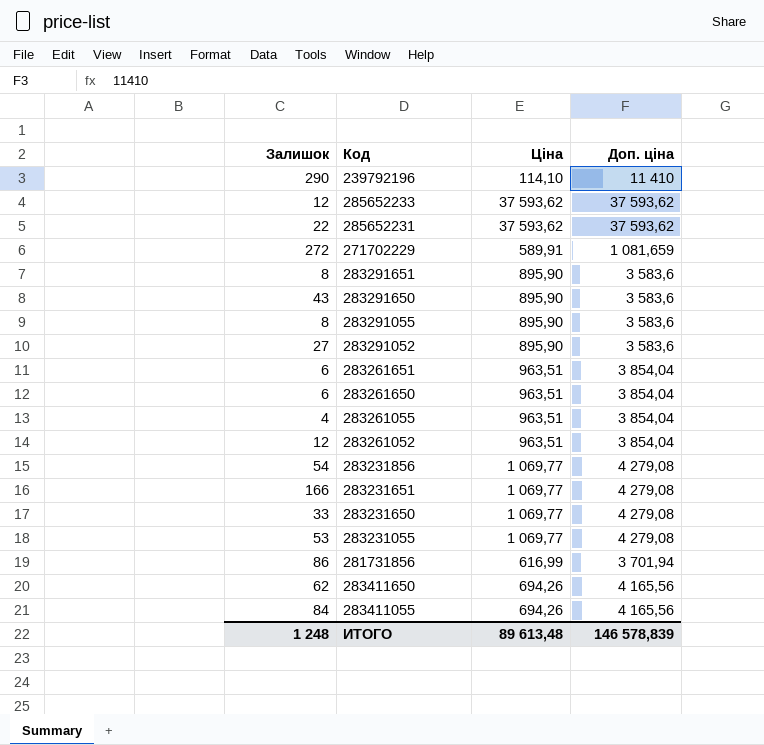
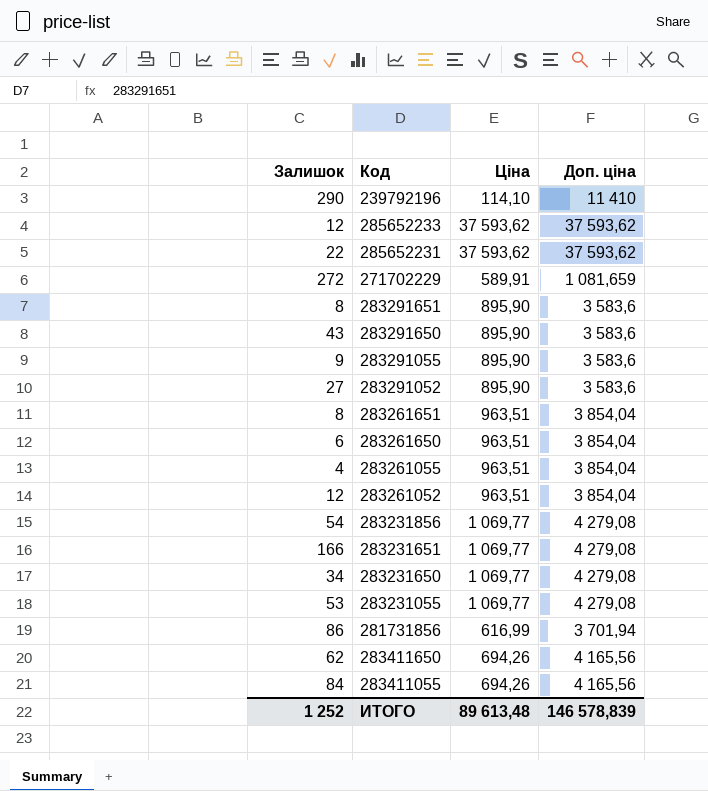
283291055 | Залишок: 8 -> 9
283261651 | Залишок: 6 -> 8
283231650 | Залишок: 33 -> 34
ИТОГО | Залишок: 1 248 -> 1 252

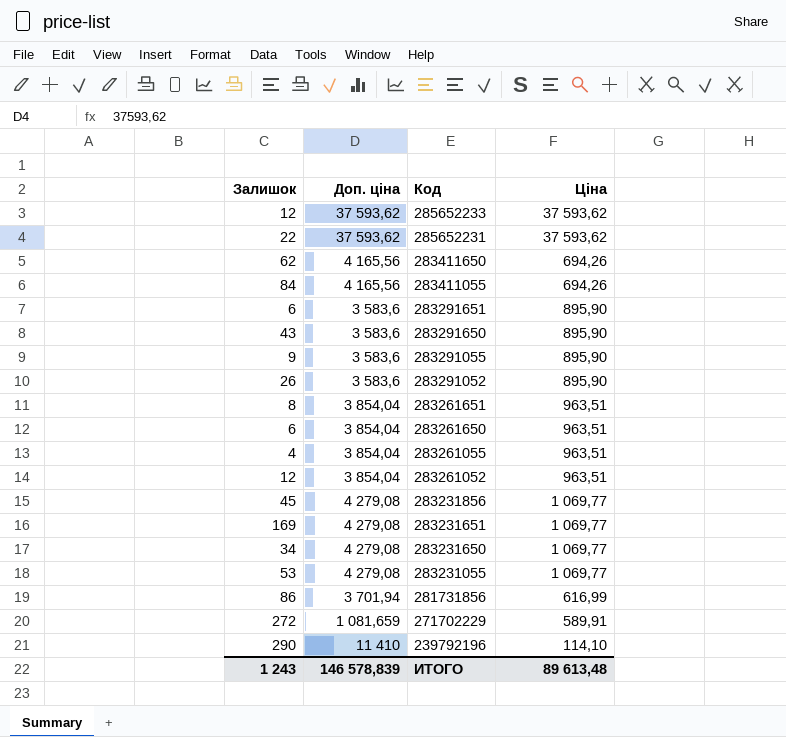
row order: none -> Код descending
column Доп. ціна | position: 4 -> 2
283291651 | Залишок: 8 -> 6
283291052 | Залишок: 27 -> 26
283231856 | Залишок: 54 -> 45
283231651 | Залишок: 166 -> 169
ИТОГО | Залишок: 1 252 -> 1 243

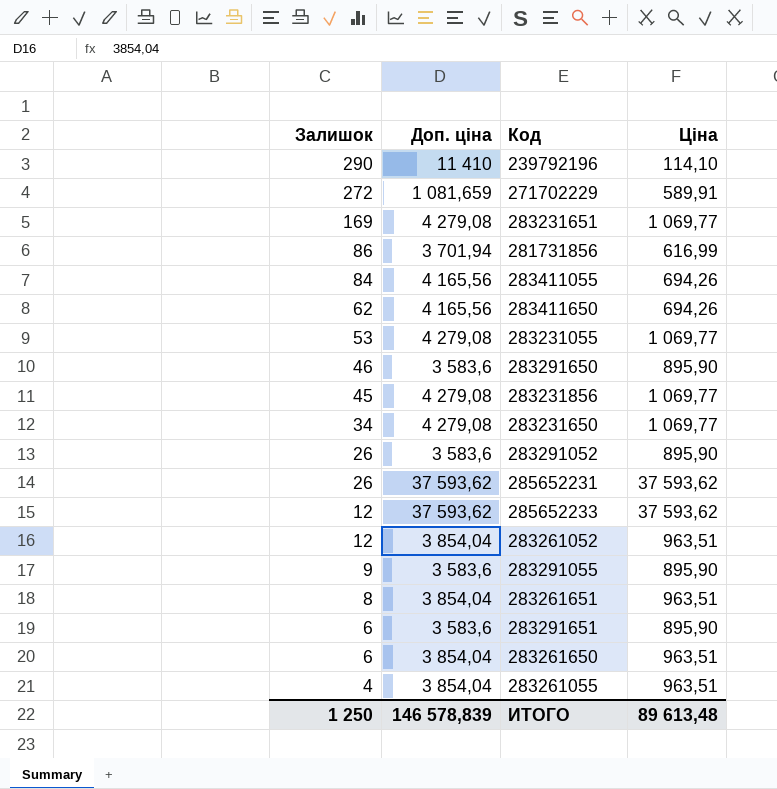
row order: Код descending -> Залишок descending
283291650 | Залишок: 43 -> 46
285652231 | Залишок: 22 -> 26
ИТОГО | Залишок: 1 243 -> 1 250

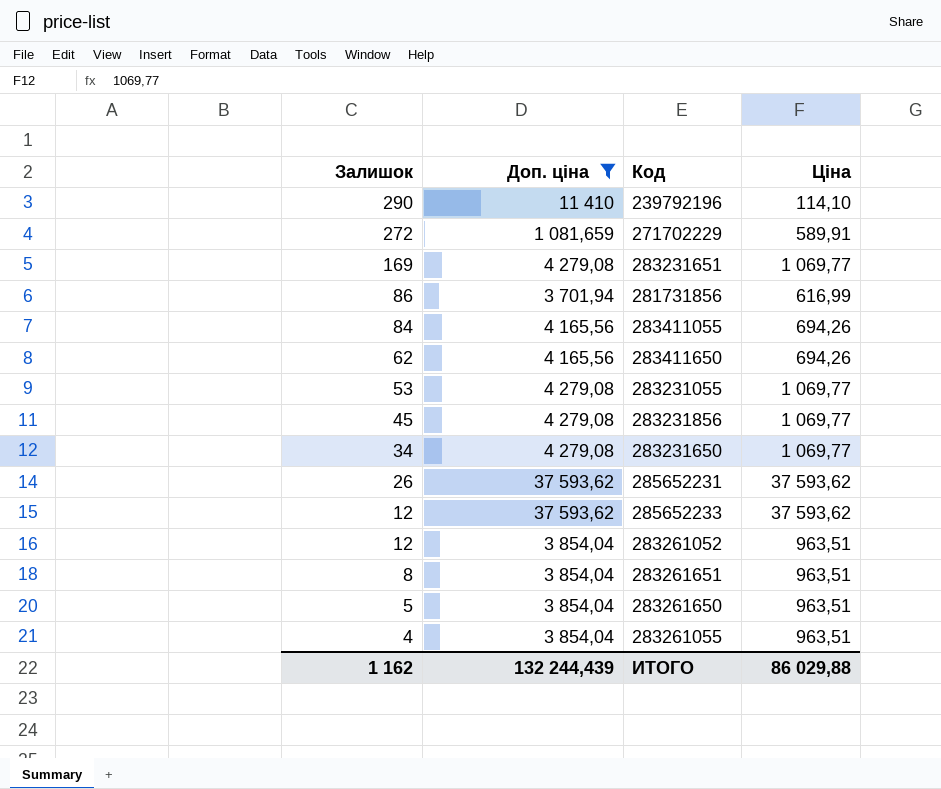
filter: none -> Доп. ціна != 3 583,6
283261650 | Залишок: 6 -> 5
ИТОГО | Залишок: 1 250 -> 1 162
ИТОГО | Доп. ціна: 146 578,839 -> 132 244,439
ИТОГО | Ціна: 89 613,48 -> 86 029,88

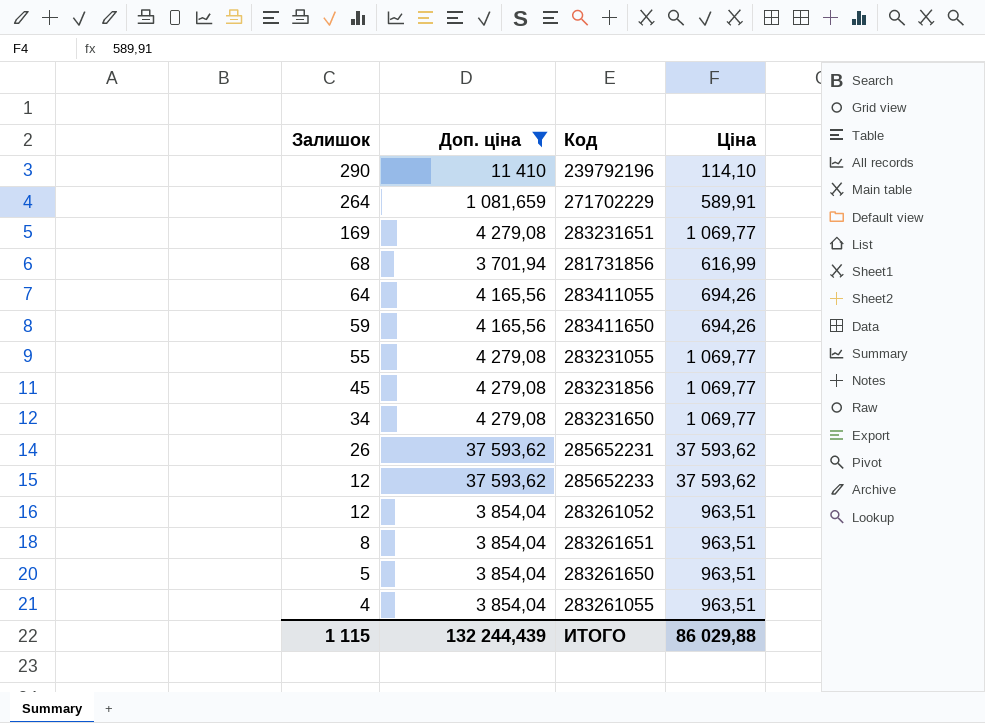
271702229 | Залишок: 272 -> 264
281731856 | Залишок: 86 -> 68
283411055 | Залишок: 84 -> 64
283411650 | Залишок: 62 -> 59
283231055 | Залишок: 53 -> 55
ИТОГО | Залишок: 1 162 -> 1 115

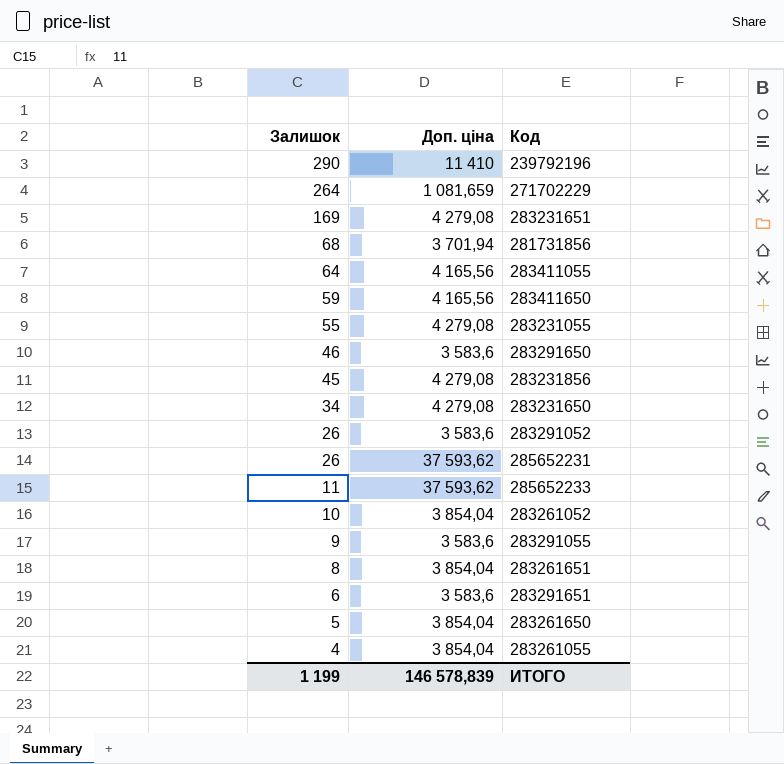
filter: Доп. ціна != 3 583,6 -> none
column Ціна | position: 4 -> none
285652233 | Залишок: 12 -> 11
283261052 | Залишок: 12 -> 10
ИТОГО | Залишок: 1 115 -> 1 199
ИТОГО | Доп. ціна: 132 244,439 -> 146 578,839

